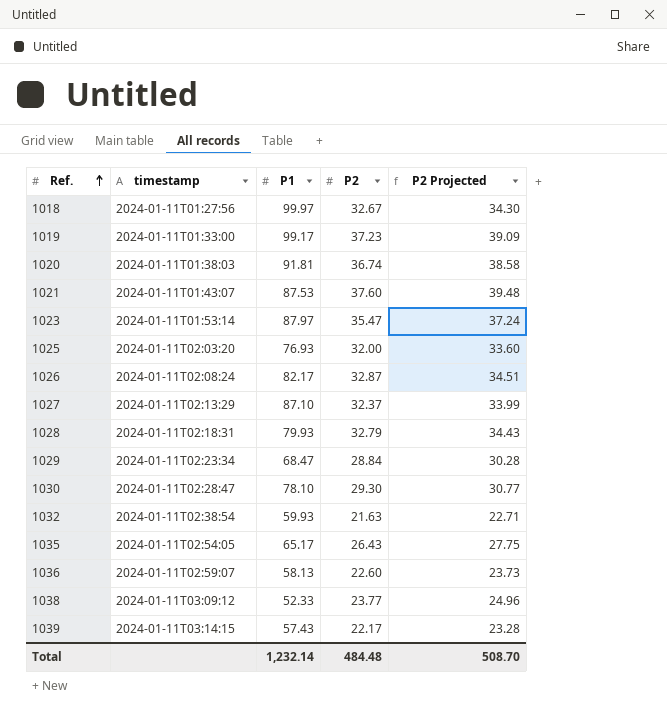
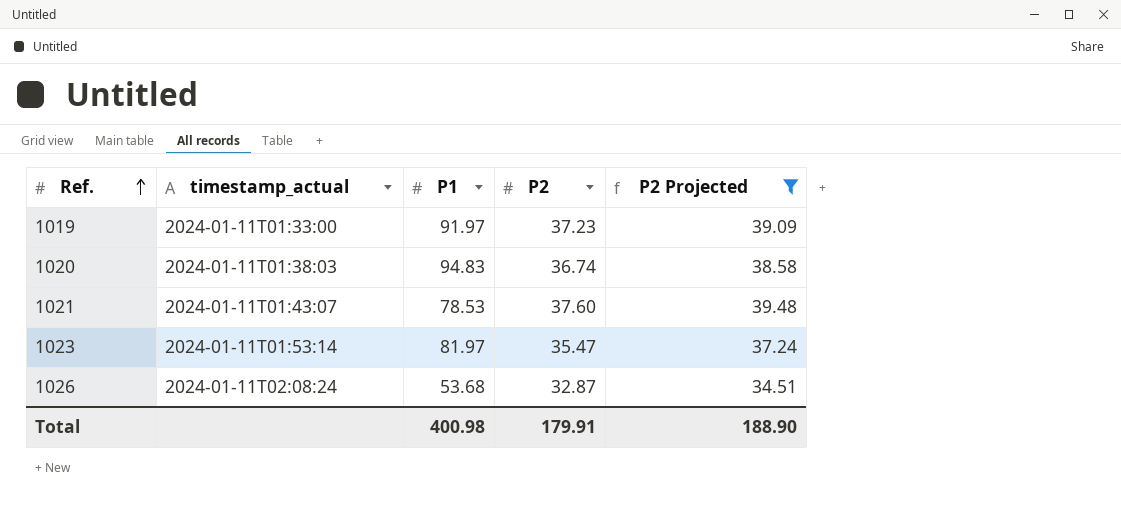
filter: none -> P2 Projected >= 34.51
column name: timestamp -> timestamp_actual
1019 | P1: 99.17 -> 91.97
1020 | P1: 91.81 -> 94.83
1021 | P1: 87.53 -> 78.53
1023 | P1: 87.97 -> 81.97
1026 | P1: 82.17 -> 53.68
Total | P1: 1,232.14 -> 400.98
Total | P2: 484.48 -> 179.91
Total | P2 Projected: 508.70 -> 188.90

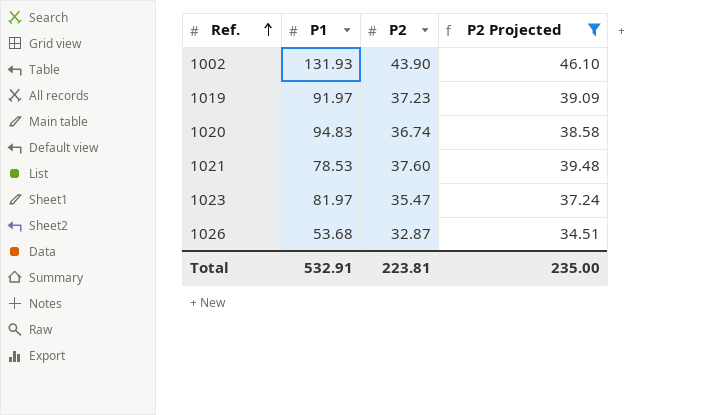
column timestamp_actual | position: 2 -> none
row 1002: none -> 131.93 | 43.90 | 46.10
Total | P1: 400.98 -> 532.91
Total | P2: 179.91 -> 223.81
Total | P2 Projected: 188.90 -> 235.00

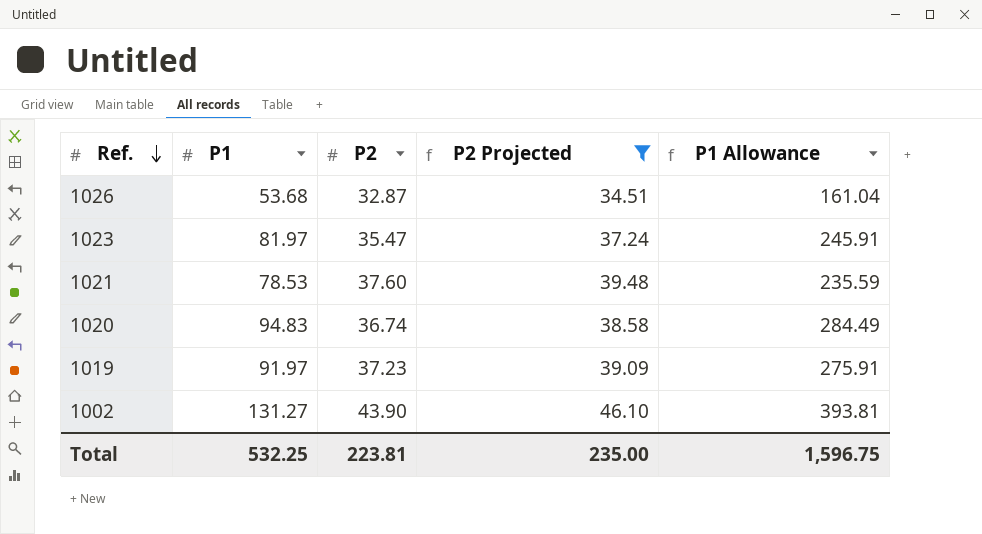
row order: Ref. ascending -> Ref. descending
column P1 Allowance | formula: none -> [P1] * 3
1002 | P1: 131.93 -> 131.27
Total | P1: 532.91 -> 532.25

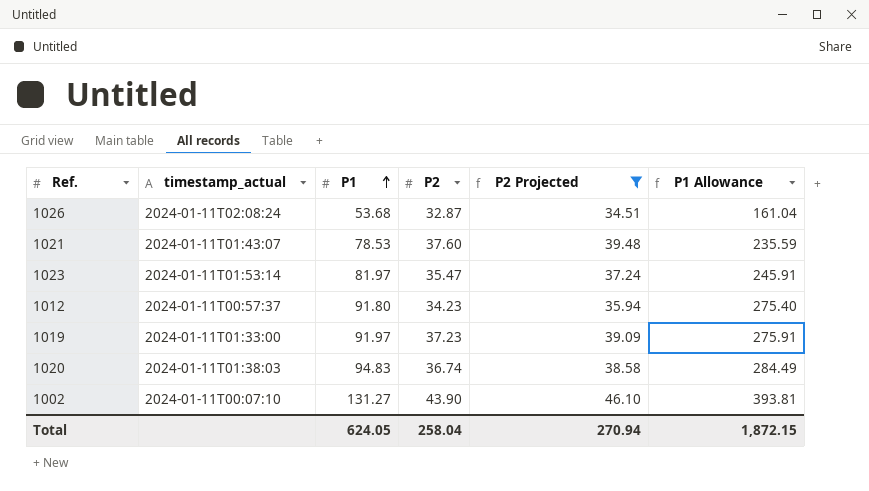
row order: Ref. descending -> P1 ascending
column timestamp_actual | position: none -> 2
row 1012: none -> 2024-01-11T00:57:37 | 91.80 | 34.23 | 35.94 | 275.40
Total | P1: 532.25 -> 624.05
Total | P2: 223.81 -> 258.04
Total | P2 Projected: 235.00 -> 270.94
Total | P1 Allowance: 1,596.75 -> 1,872.15

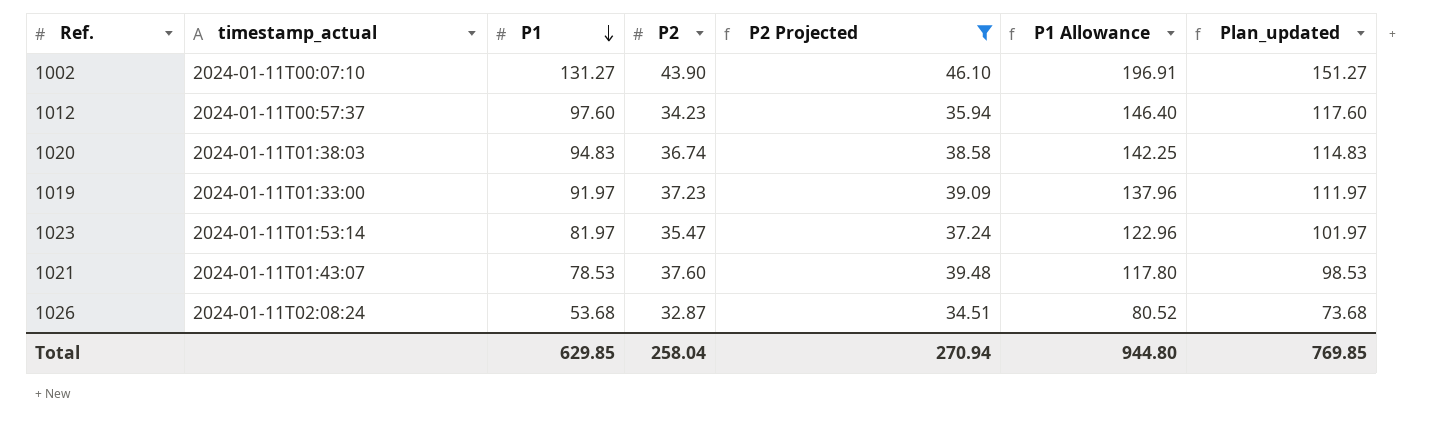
row order: P1 ascending -> P1 descending
column P1 Allowance | formula: [P1] * 3 -> [P1] * 1.5
column Plan_updated | formula: none -> [P1] + 20
1012 | P1: 91.80 -> 97.60
Total | P1: 624.05 -> 629.85
Total | P1 Allowance: 1,872.15 -> 944.80

